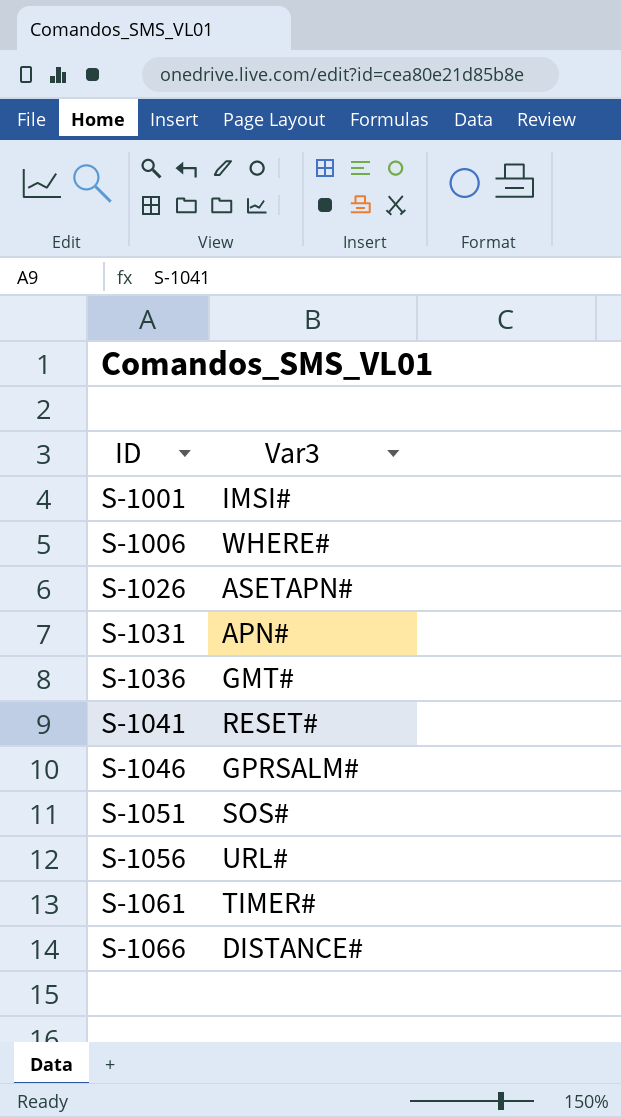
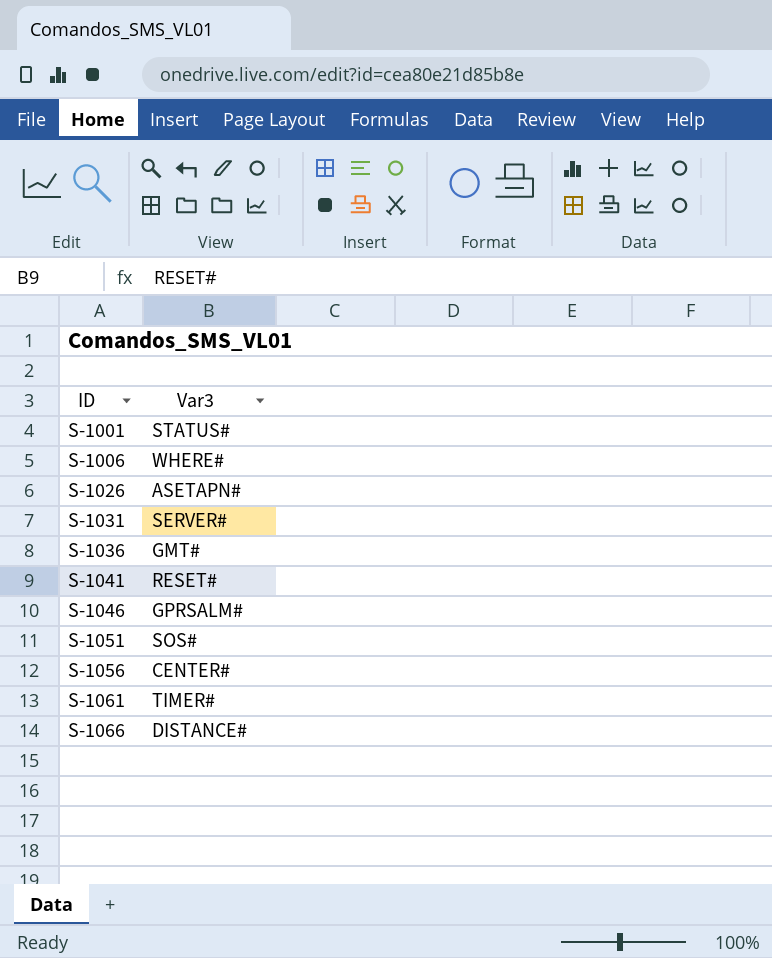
S-1001 | Var3: IMSI# -> STATUS#
S-1031 | Var3: APN# -> SERVER#
S-1056 | Var3: URL# -> CENTER#

